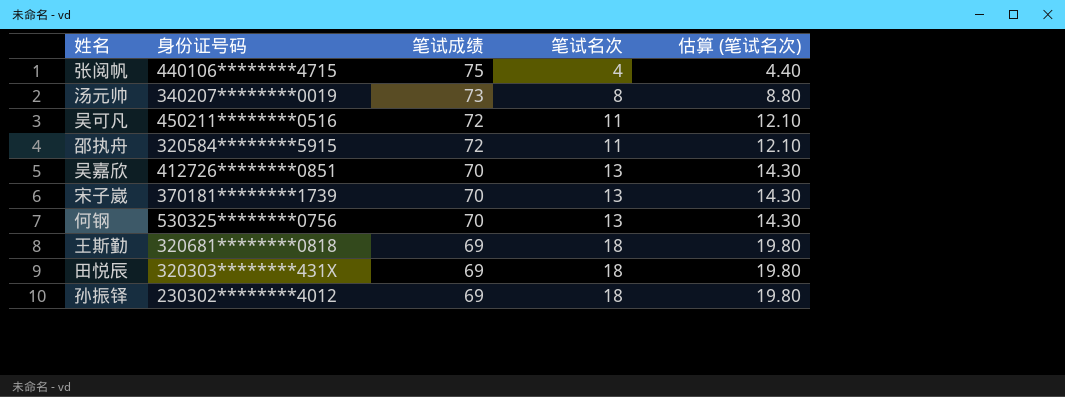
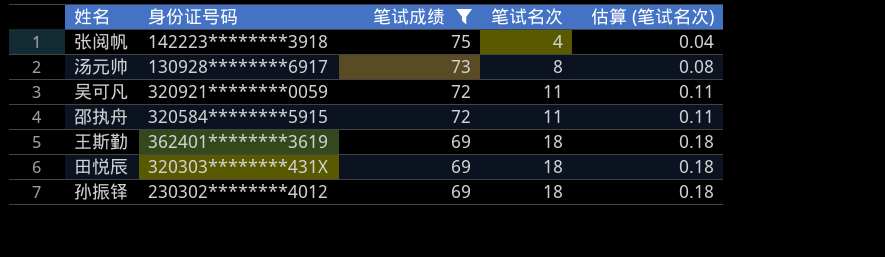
filter: none -> 笔试成绩 != 70
column 估算 (笔试名次) | formula: [笔试名次] * 1.1 -> [笔试名次] * 0.01
张阅帆 | 身份证号码: 440106********4715 -> 142223********3918
汤元帅 | 身份证号码: 340207********0019 -> 130928********6917
吴可凡 | 身份证号码: 450211********0516 -> 320921********0059
王斯勤 | 身份证号码: 320681********0818 -> 362401********3619

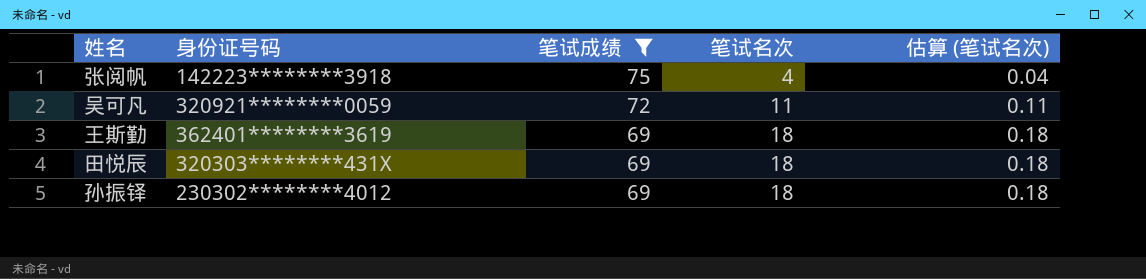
row 汤元帅: 130928********6917 | 73 | 8 | 0.08 -> none
row 邵执舟: 320584********5915 | 72 | 11 | 0.11 -> none

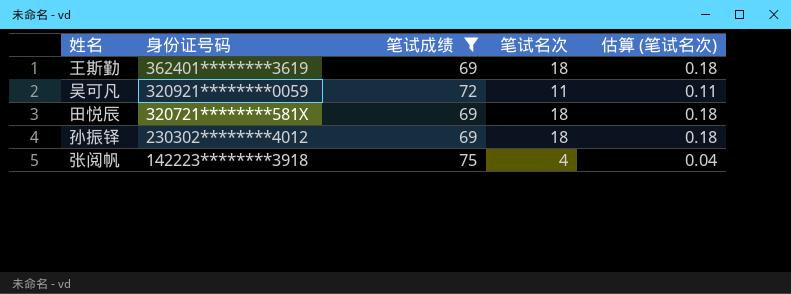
row order: 笔试成绩 descending -> 身份证号码 descending
田悦辰 | 身份证号码: 320303********431X -> 320721********581X

